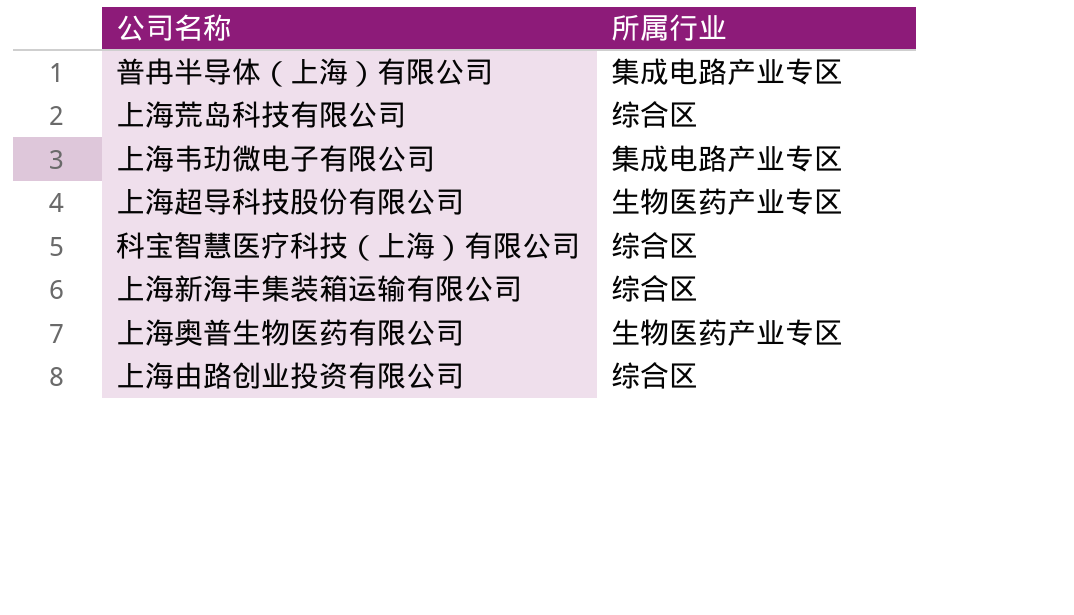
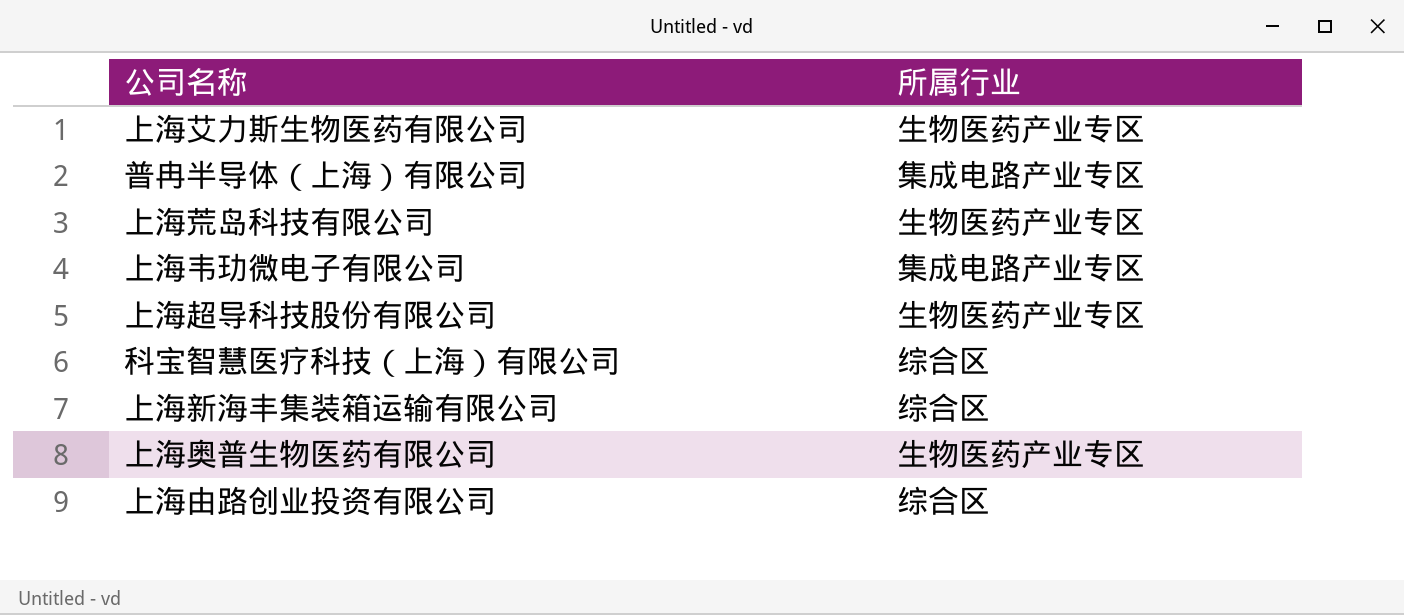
row 上海艾力斯生物医药有限公司: none -> 生物医药产业专区
上海荒岛科技有限公司 | 所属行业: 综合区 -> 生物医药产业专区

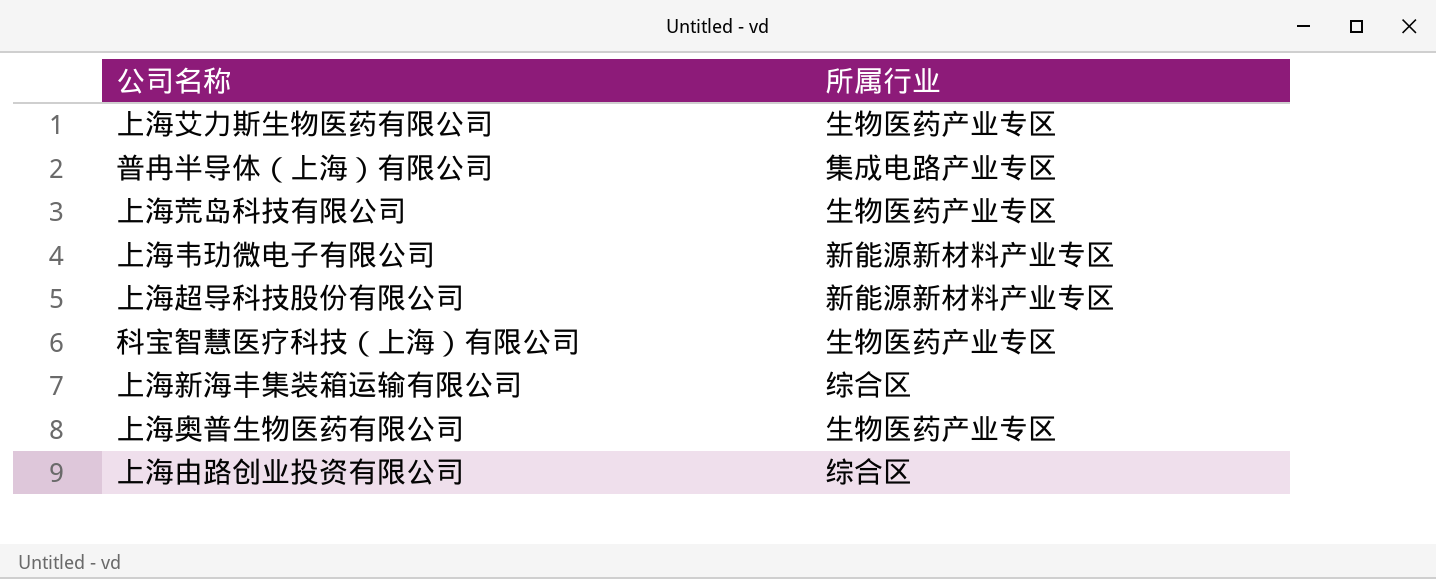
上海韦玏微电子有限公司 | 所属行业: 集成电路产业专区 -> 新能源新材料产业专区
上海超导科技股份有限公司 | 所属行业: 生物医药产业专区 -> 新能源新材料产业专区
科宝智慧医疗科技（上海）有限公司 | 所属行业: 综合区 -> 生物医药产业专区

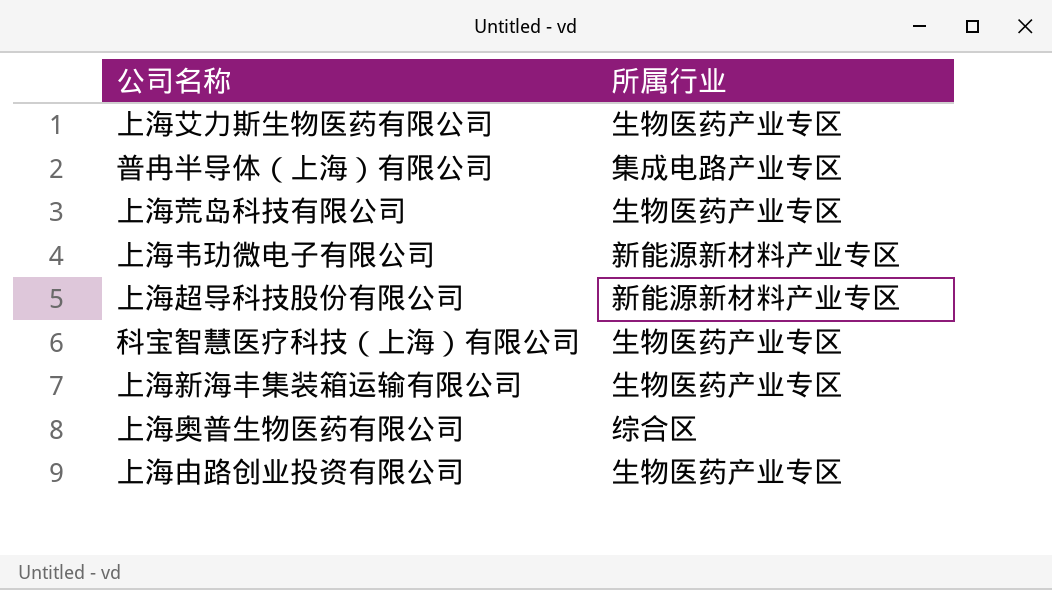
上海新海丰集装箱运输有限公司 | 所属行业: 综合区 -> 生物医药产业专区
上海奥普生物医药有限公司 | 所属行业: 生物医药产业专区 -> 综合区
上海由路创业投资有限公司 | 所属行业: 综合区 -> 生物医药产业专区

